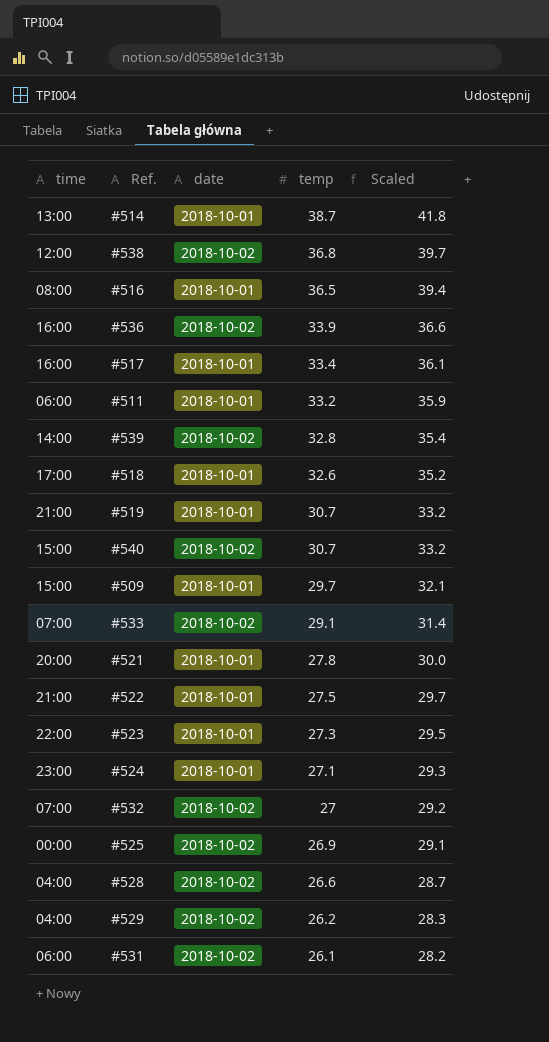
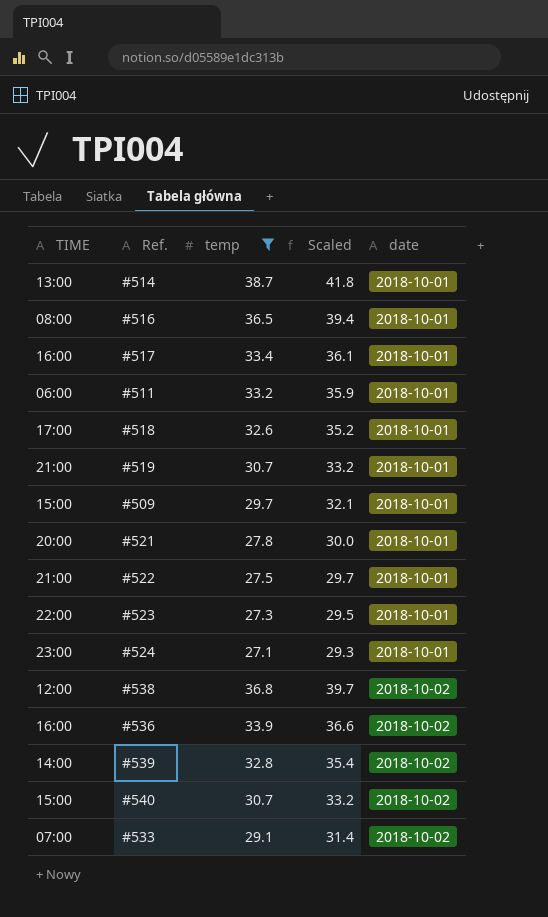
filter: none -> temp >= 27.1
row order: temp descending -> date ascending
column name: time -> TIME
column date | position: 3 -> 5

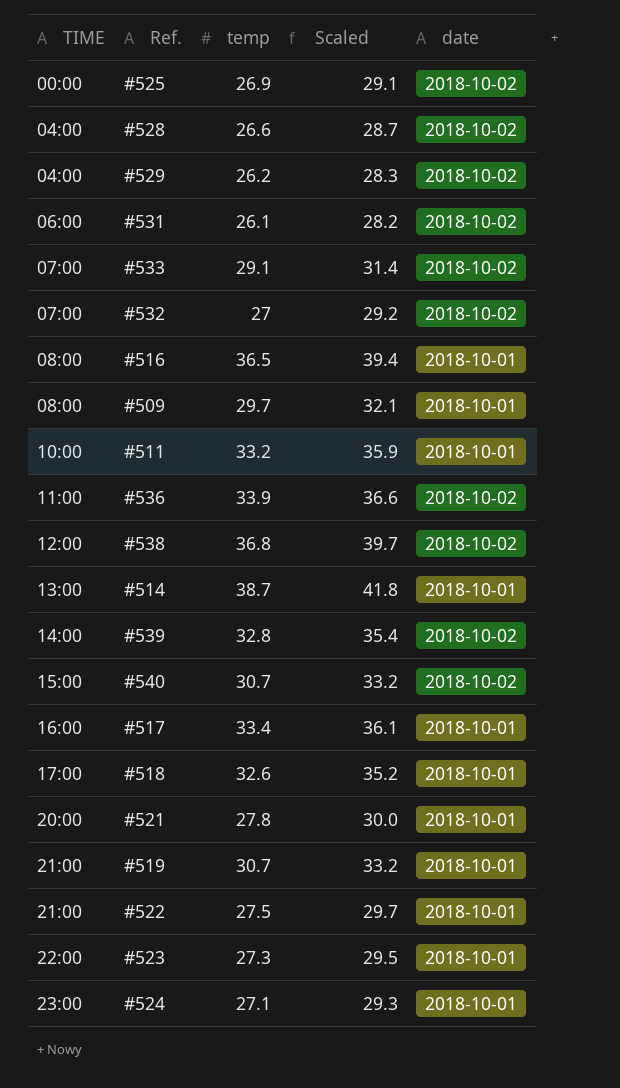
filter: temp >= 27.1 -> none
row order: date ascending -> TIME ascending
#509 | TIME: 15:00 -> 08:00
#511 | TIME: 06:00 -> 10:00
#536 | TIME: 16:00 -> 11:00

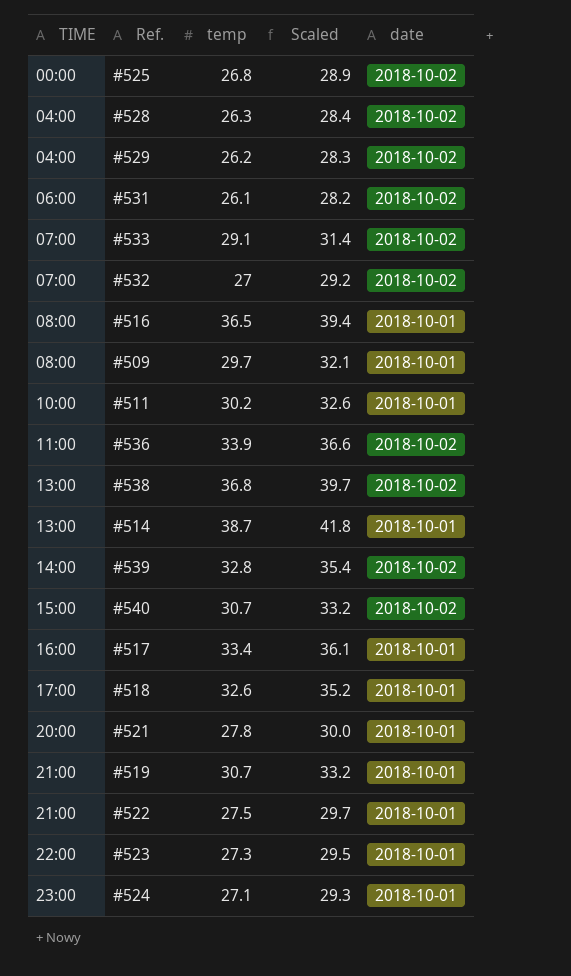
#525 | temp: 26.9 -> 26.8
#525 | Scaled: 29.1 -> 28.9
#528 | temp: 26.6 -> 26.3
#528 | Scaled: 28.7 -> 28.4
#511 | temp: 33.2 -> 30.2
#511 | Scaled: 35.9 -> 32.6
#538 | TIME: 12:00 -> 13:00

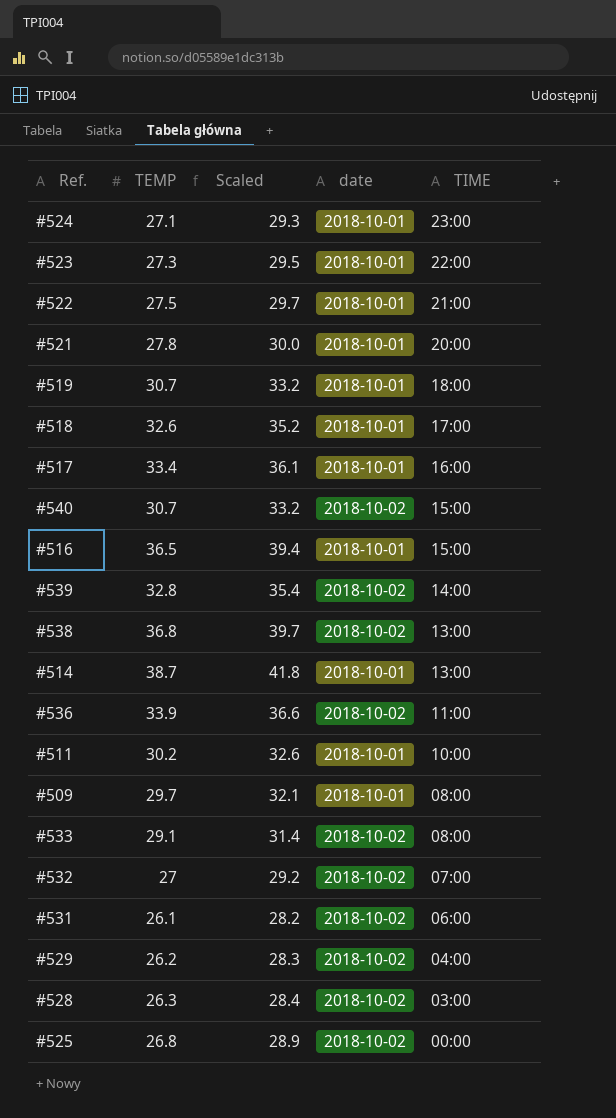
row order: TIME ascending -> TIME descending
column name: temp -> TEMP
column TIME | position: 1 -> 5
#519 | TIME: 21:00 -> 18:00
#516 | TIME: 08:00 -> 15:00
#533 | TIME: 07:00 -> 08:00
#528 | TIME: 04:00 -> 03:00

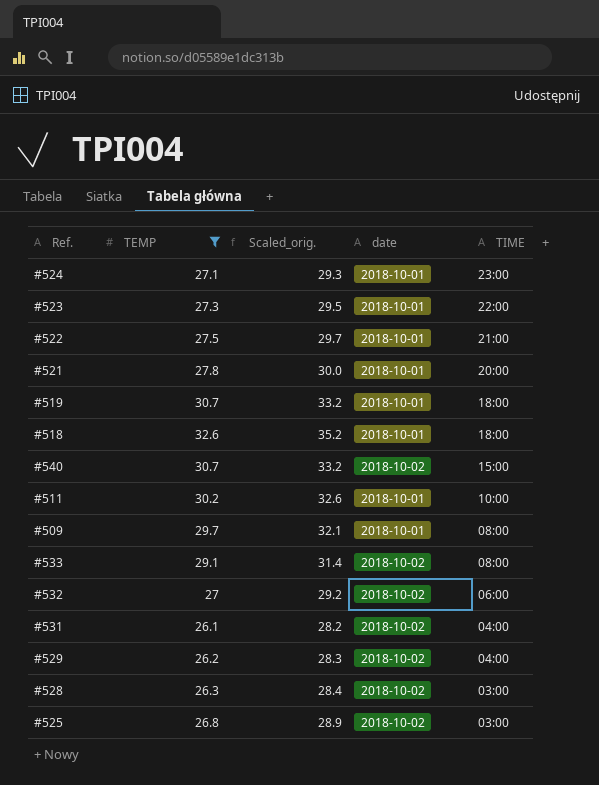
filter: none -> TEMP <= 32.6
column name: Scaled -> Scaled_orig.
#518 | TIME: 17:00 -> 18:00
#532 | TIME: 07:00 -> 06:00
#531 | TIME: 06:00 -> 04:00
#525 | TIME: 00:00 -> 03:00

